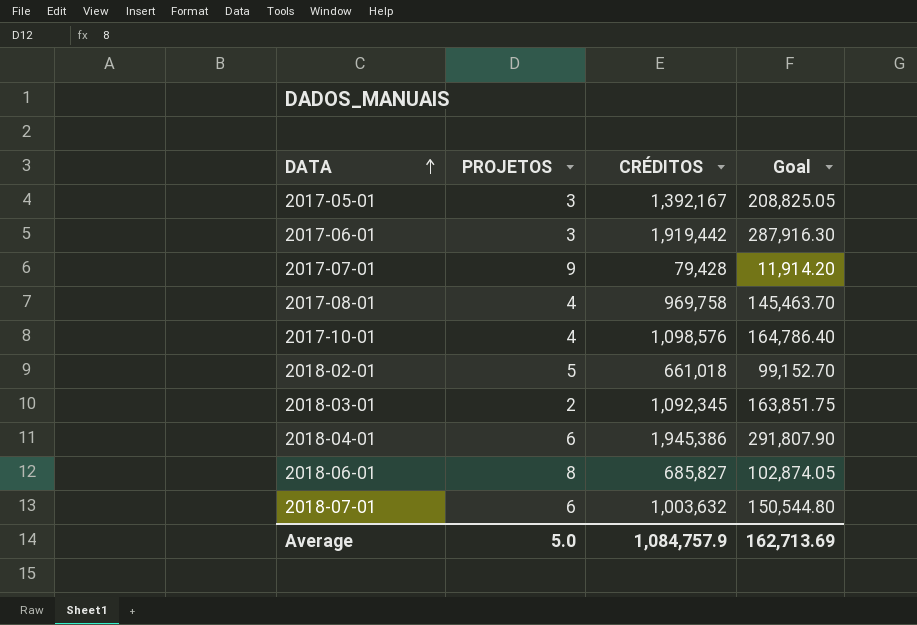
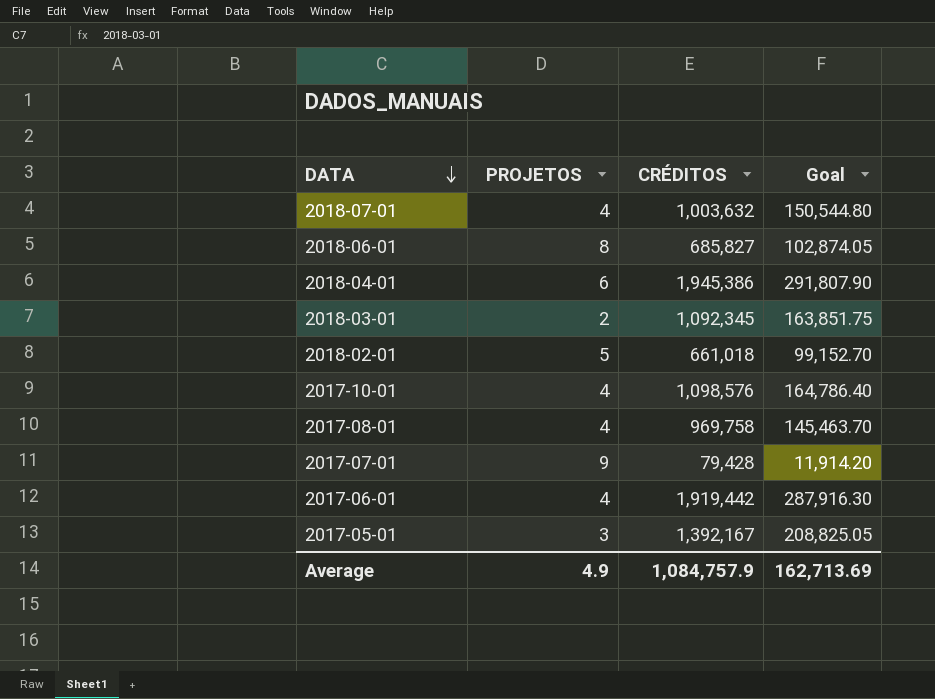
row order: DATA ascending -> DATA descending
2018-07-01 | PROJETOS: 6 -> 4
2017-06-01 | PROJETOS: 3 -> 4
Average | PROJETOS: 5.0 -> 4.9

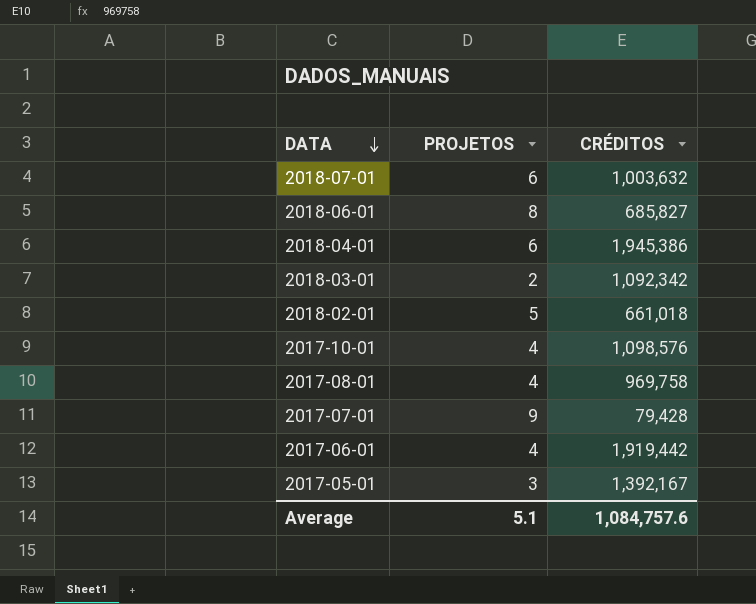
column Goal | formula: [CRÉDITOS] * 0.15 -> none
2018-07-01 | PROJETOS: 4 -> 6
2018-03-01 | CRÉDITOS: 1,092,345 -> 1,092,342
Average | PROJETOS: 4.9 -> 5.1
Average | CRÉDITOS: 1,084,757.9 -> 1,084,757.6

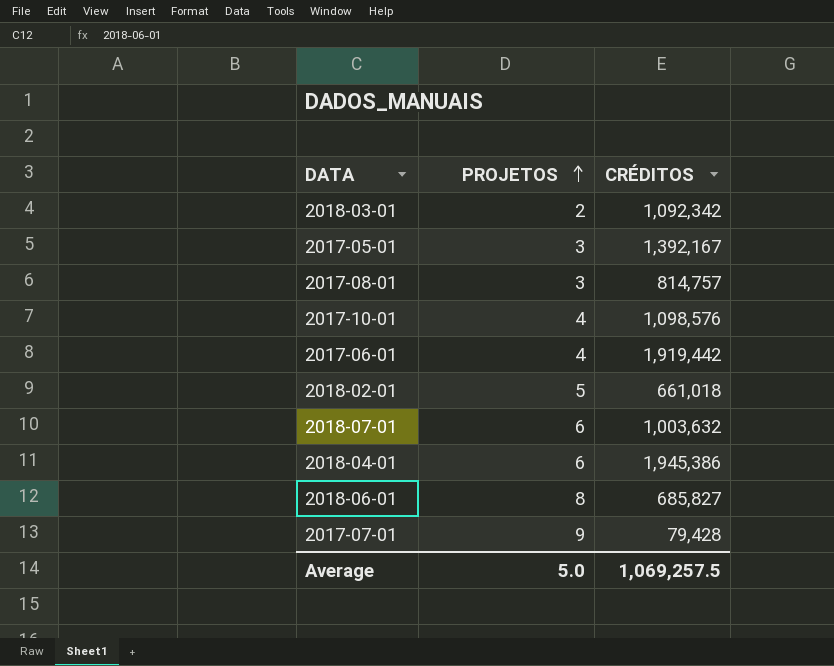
row order: DATA descending -> PROJETOS ascending
2017-08-01 | PROJETOS: 4 -> 3
2017-08-01 | CRÉDITOS: 969,758 -> 814,757
Average | PROJETOS: 5.1 -> 5.0
Average | CRÉDITOS: 1,084,757.6 -> 1,069,257.5

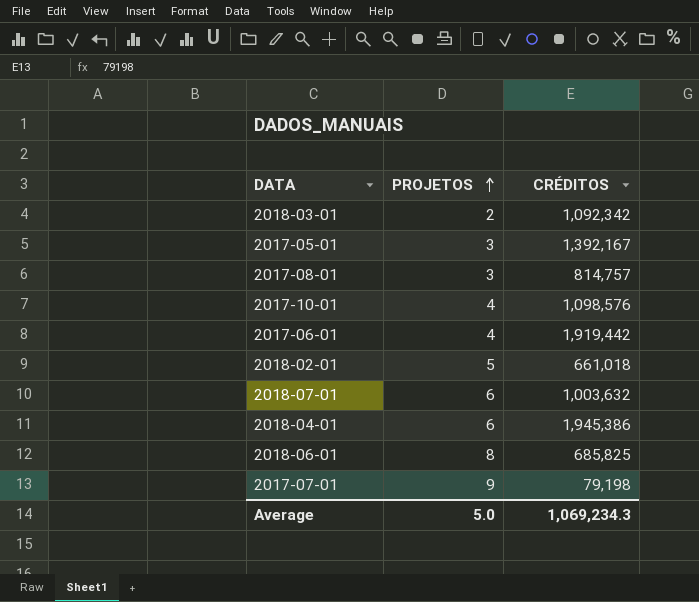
2018-06-01 | CRÉDITOS: 685,827 -> 685,825
2017-07-01 | CRÉDITOS: 79,428 -> 79,198
Average | CRÉDITOS: 1,069,257.5 -> 1,069,234.3

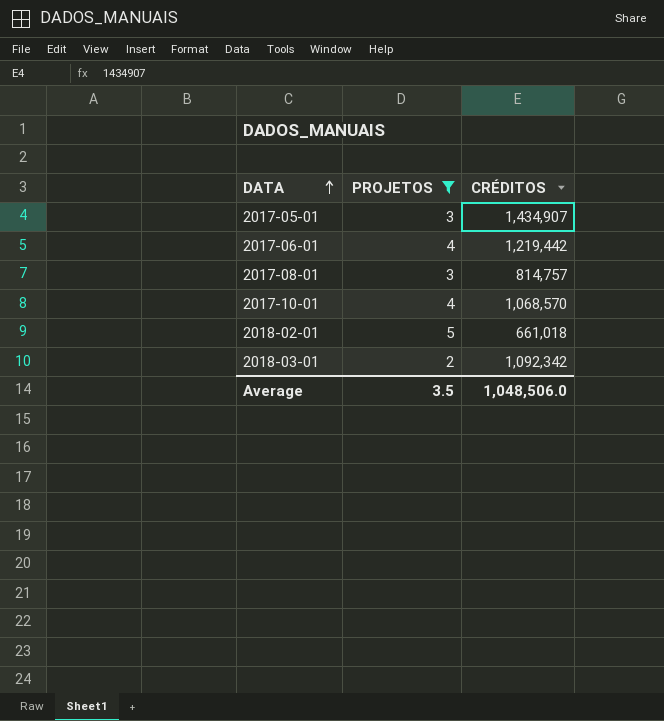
filter: none -> PROJETOS <= 5
row order: PROJETOS ascending -> DATA ascending
2017-05-01 | CRÉDITOS: 1,392,167 -> 1,434,907
2017-06-01 | CRÉDITOS: 1,919,442 -> 1,219,442
2017-10-01 | CRÉDITOS: 1,098,576 -> 1,068,570
Average | PROJETOS: 5.0 -> 3.5
Average | CRÉDITOS: 1,069,234.3 -> 1,048,506.0

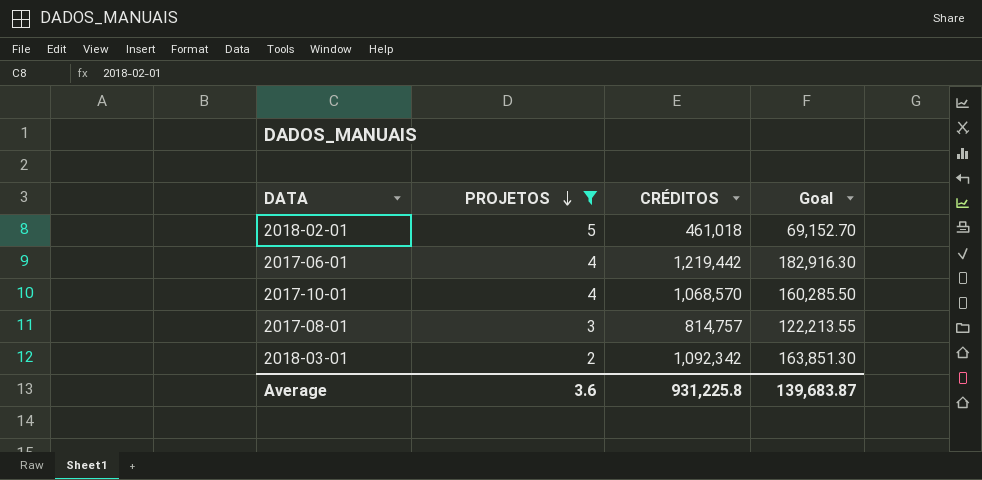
row order: DATA ascending -> PROJETOS descending
column Goal | formula: none -> [CRÉDITOS] * 0.15
row 2017-05-01: 3 | 1,434,907 -> none
2018-02-01 | CRÉDITOS: 661,018 -> 461,018
Average | PROJETOS: 3.5 -> 3.6
Average | CRÉDITOS: 1,048,506.0 -> 931,225.8

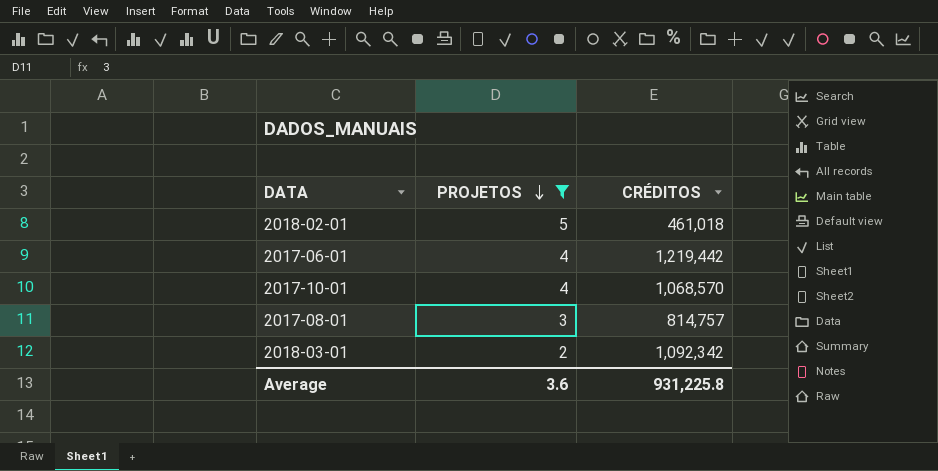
column Goal | formula: [CRÉDITOS] * 0.15 -> none

